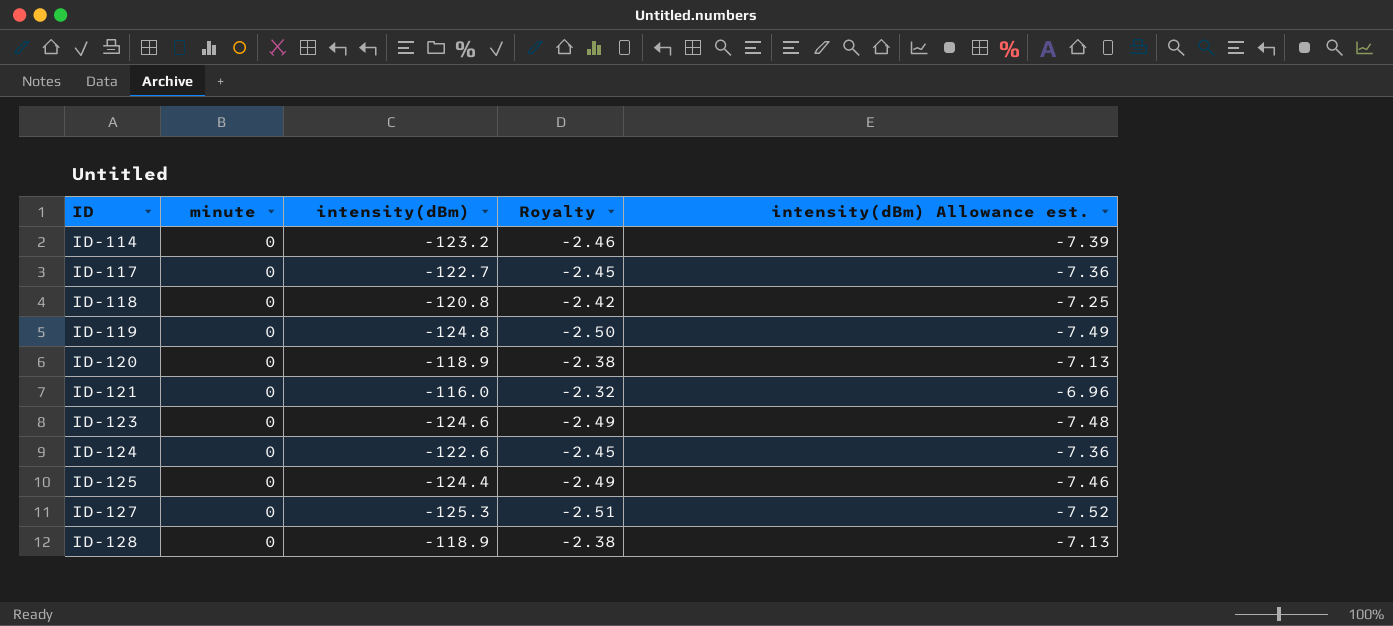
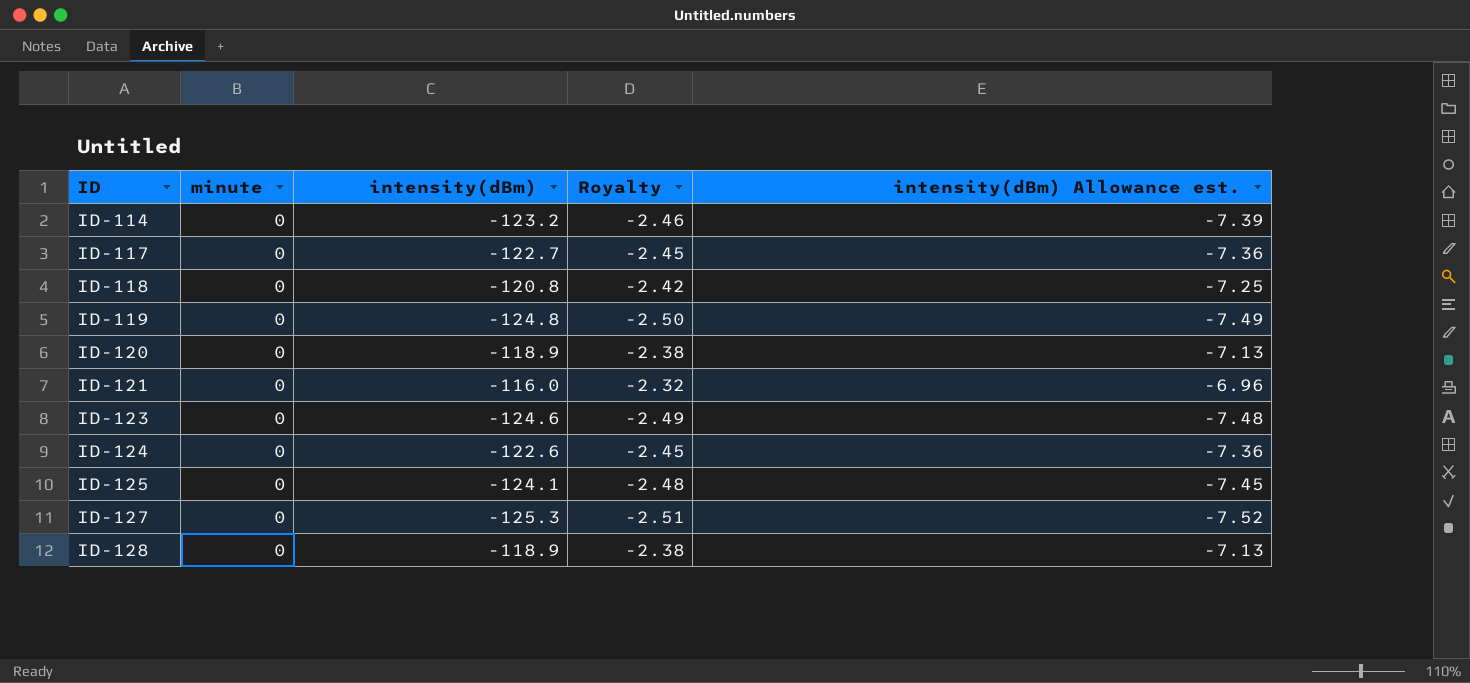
ID-125 | intensity(dBm): -124.4 -> -124.1
ID-125 | Royalty: -2.49 -> -2.48
ID-125 | intensity(dBm) Allowance est.: -7.46 -> -7.45

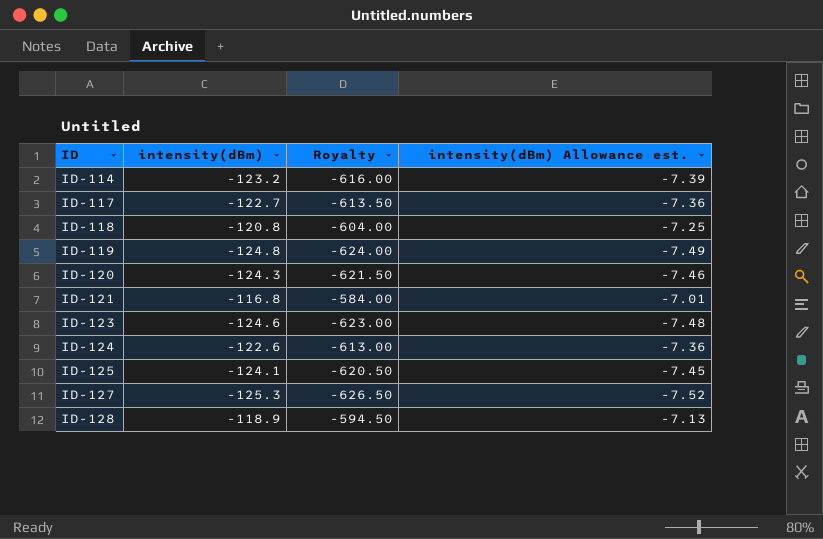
column minute | position: 2 -> none
column Royalty | formula: [intensity(dBm)] * 0.02 -> [intensity(dBm)] * 5
ID-120 | intensity(dBm): -118.9 -> -124.3
ID-120 | intensity(dBm) Allowance est.: -7.13 -> -7.46
ID-121 | intensity(dBm): -116.0 -> -116.8
ID-121 | intensity(dBm) Allowance est.: -6.96 -> -7.01

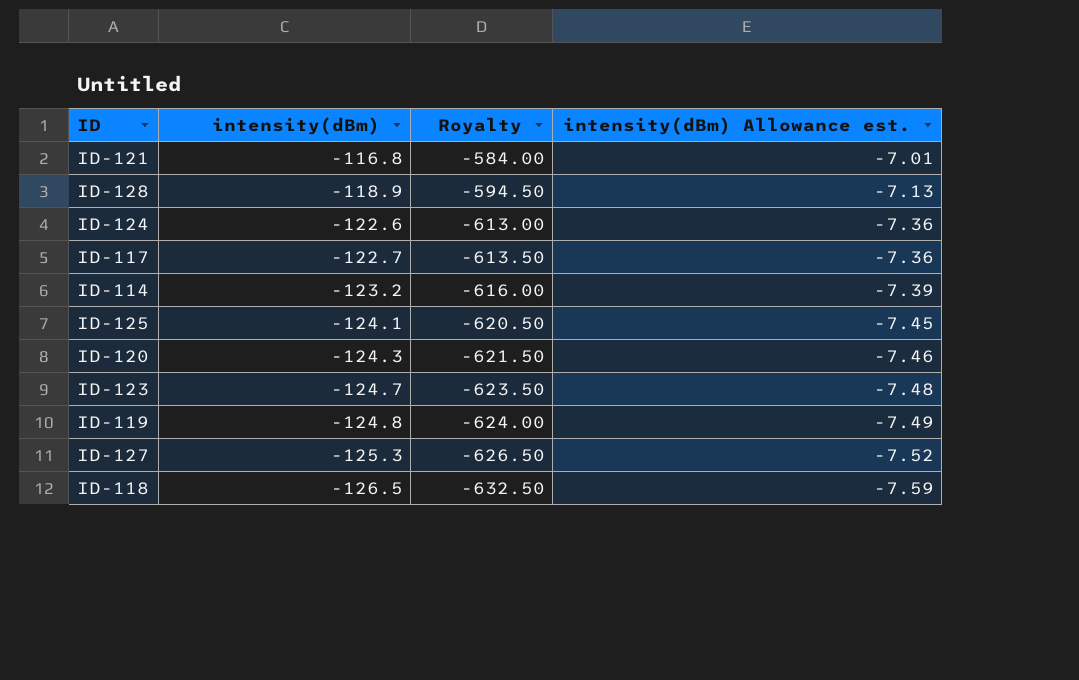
row order: ID ascending -> intensity(dBm) descending
ID-123 | intensity(dBm): -124.6 -> -124.7
ID-123 | Royalty: -623.00 -> -623.50
ID-118 | intensity(dBm): -120.8 -> -126.5
ID-118 | Royalty: -604.00 -> -632.50
ID-118 | intensity(dBm) Allowance est.: -7.25 -> -7.59

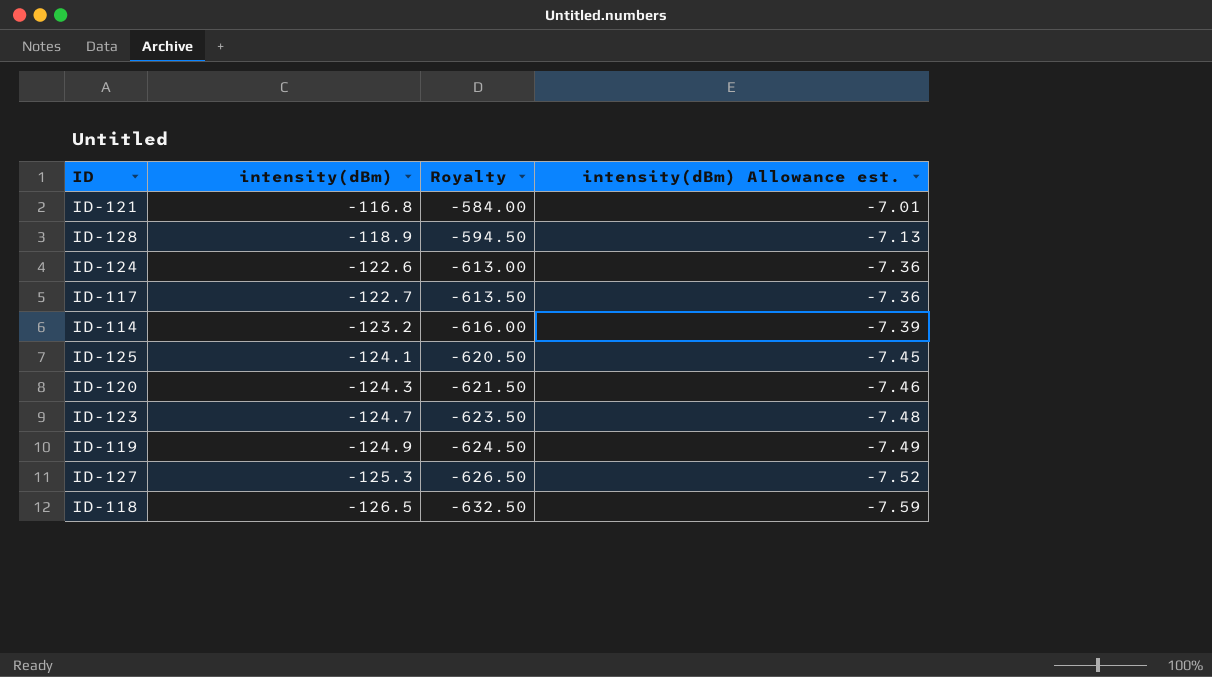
ID-119 | intensity(dBm): -124.8 -> -124.9
ID-119 | Royalty: -624.00 -> -624.50

